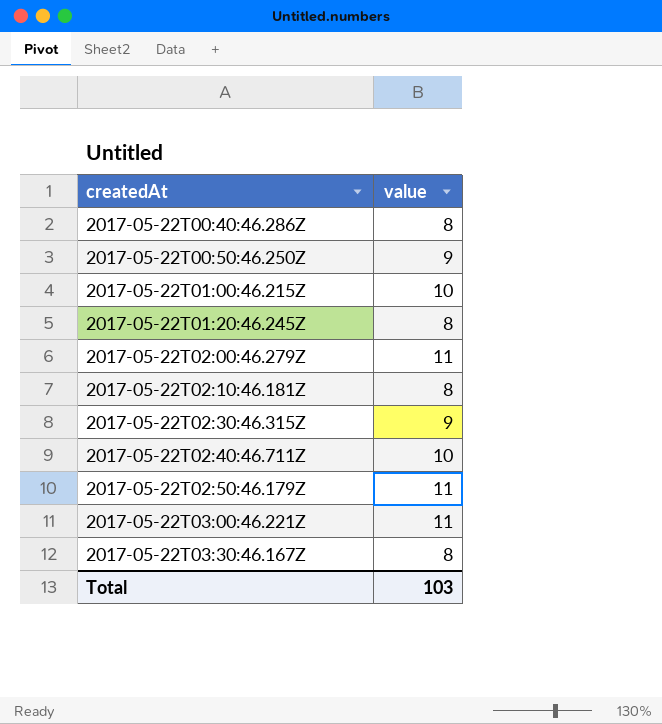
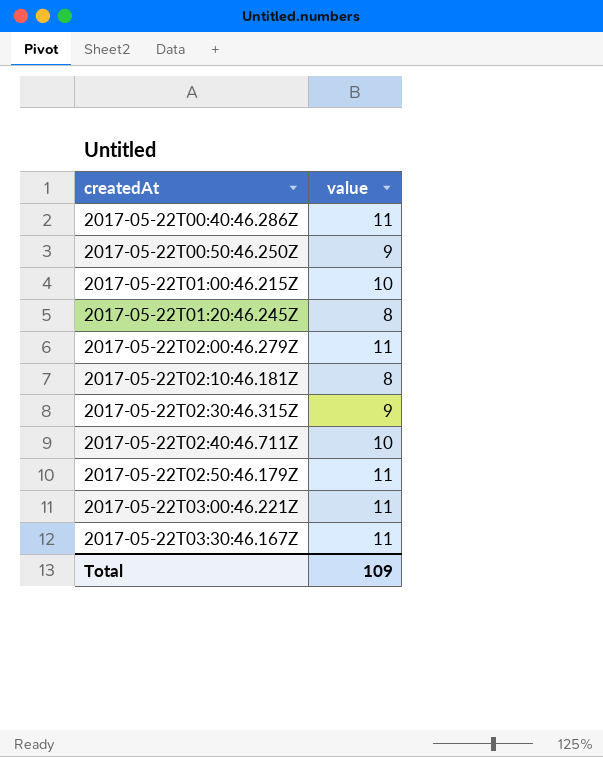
2017-05-22T00:40:46.286Z | value: 8 -> 11
2017-05-22T03:30:46.167Z | value: 8 -> 11
Total | value: 103 -> 109

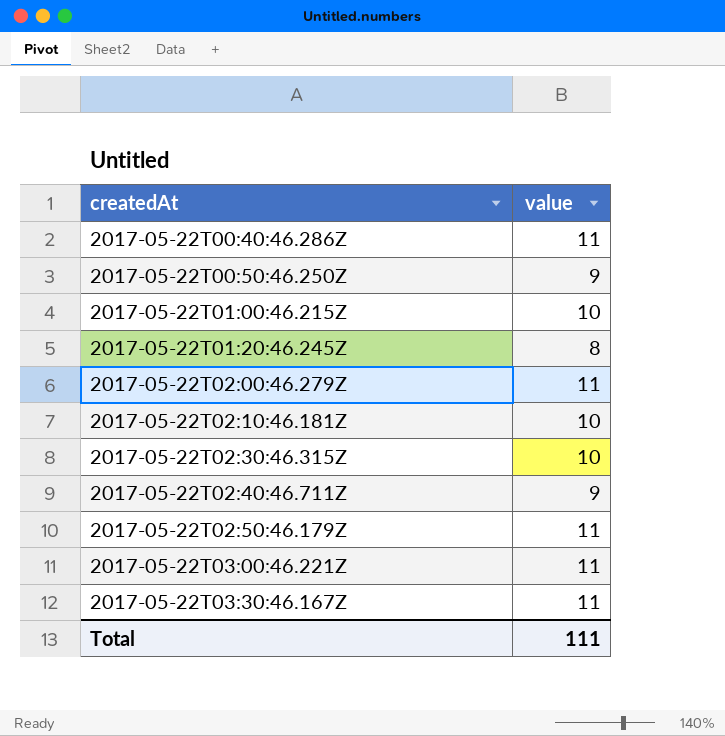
2017-05-22T02:10:46.181Z | value: 8 -> 10
2017-05-22T02:30:46.315Z | value: 9 -> 10
2017-05-22T02:40:46.711Z | value: 10 -> 9
Total | value: 109 -> 111

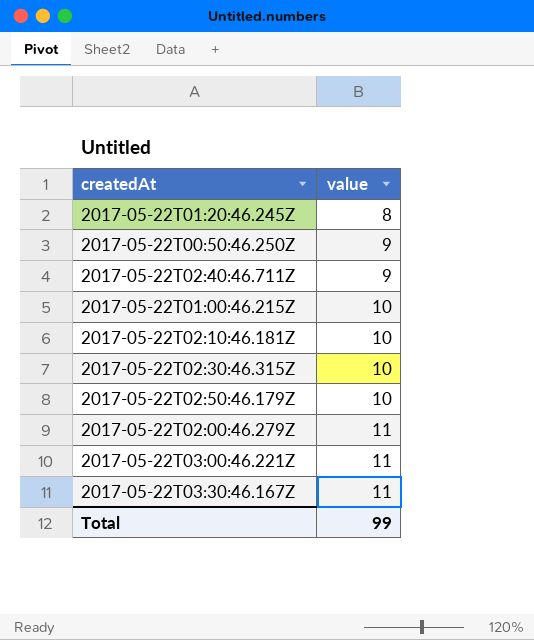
row order: createdAt ascending -> value ascending
row 2017-05-22T00:40:46.286Z: 11 -> none
2017-05-22T02:50:46.179Z | value: 11 -> 10
Total | value: 111 -> 99

